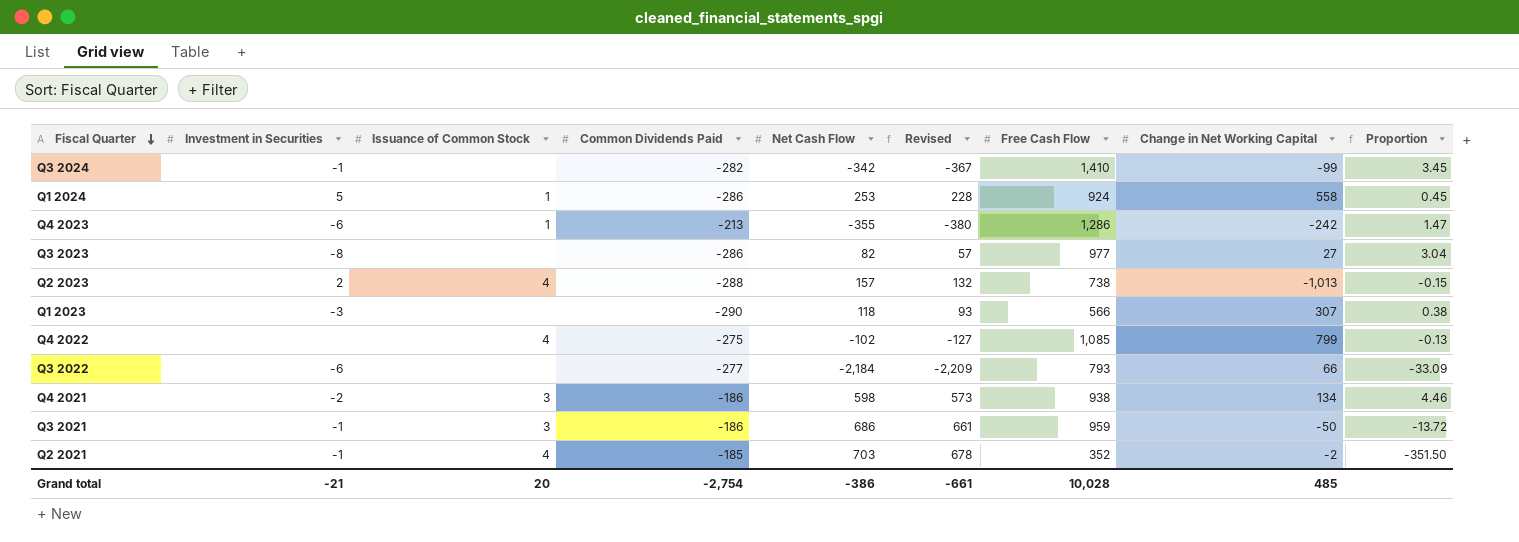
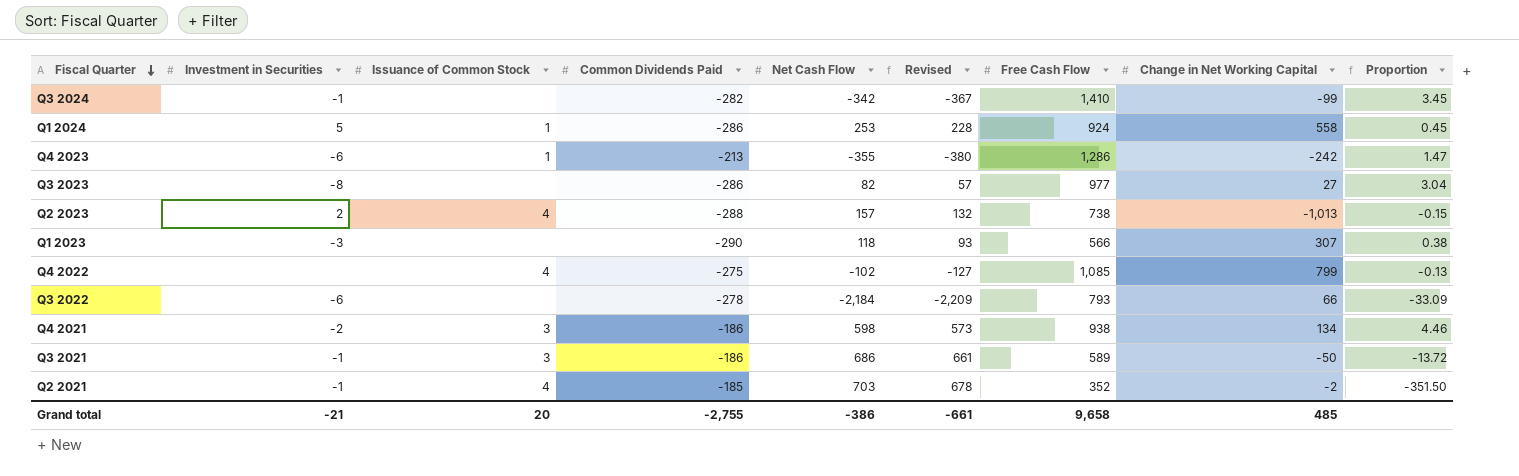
Q3 2022 | Common Dividends Paid: -277 -> -278
Q3 2021 | Free Cash Flow: 959 -> 589
Grand total | Common Dividends Paid: -2,754 -> -2,755
Grand total | Free Cash Flow: 10,028 -> 9,658

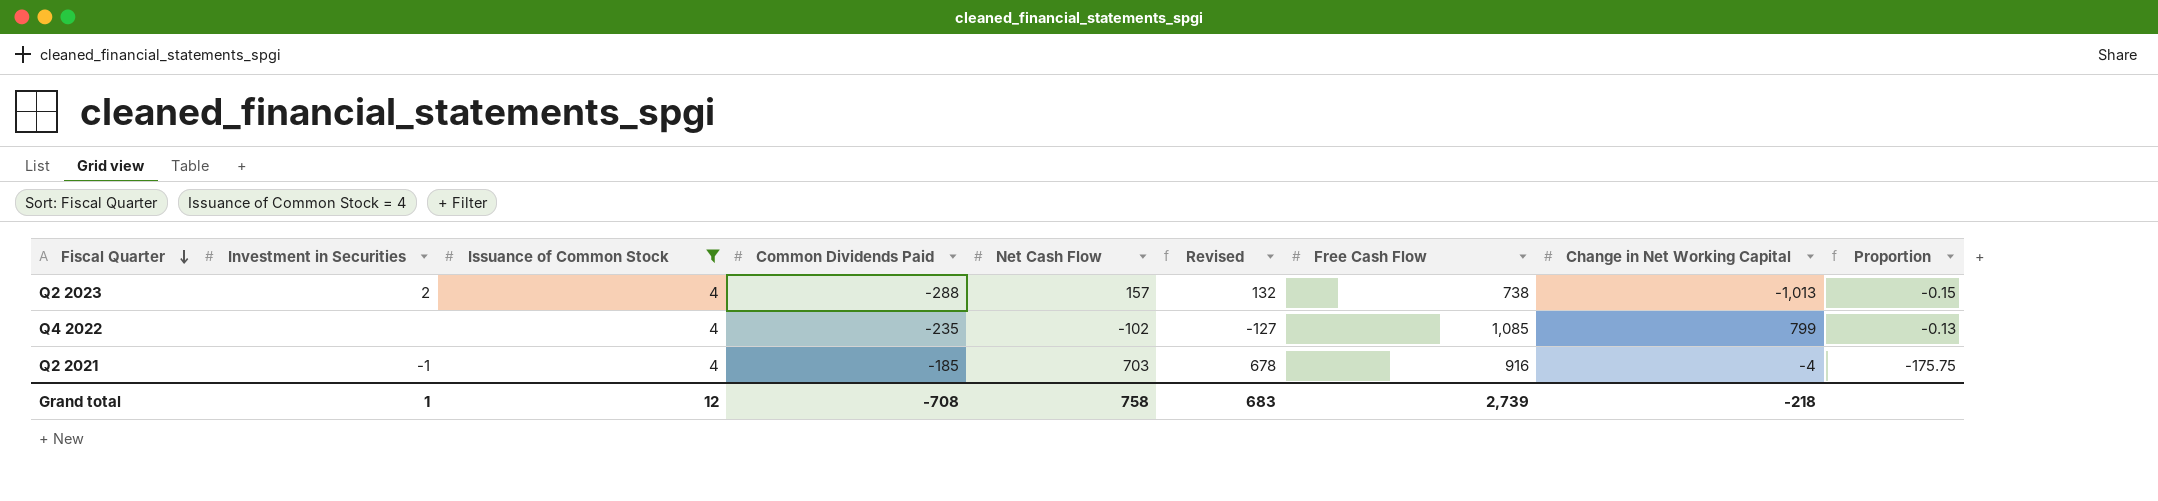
filter: none -> Issuance of Common Stock = 4
Q4 2022 | Common Dividends Paid: -275 -> -235
Q2 2021 | Free Cash Flow: 352 -> 916
Q2 2021 | Change in Net Working Capital: -2 -> -4
Q2 2021 | Proportion: -351.50 -> -175.75
Grand total | Investment in Securities: -21 -> 1
Grand total | Issuance of Common Stock: 20 -> 12
Grand total | Common Dividends Paid: -2,755 -> -708
Grand total | Net Cash Flow: -386 -> 758
Grand total | Revised: -661 -> 683
Grand total | Free Cash Flow: 9,658 -> 2,739
Grand total | Change in Net Working Capital: 485 -> -218

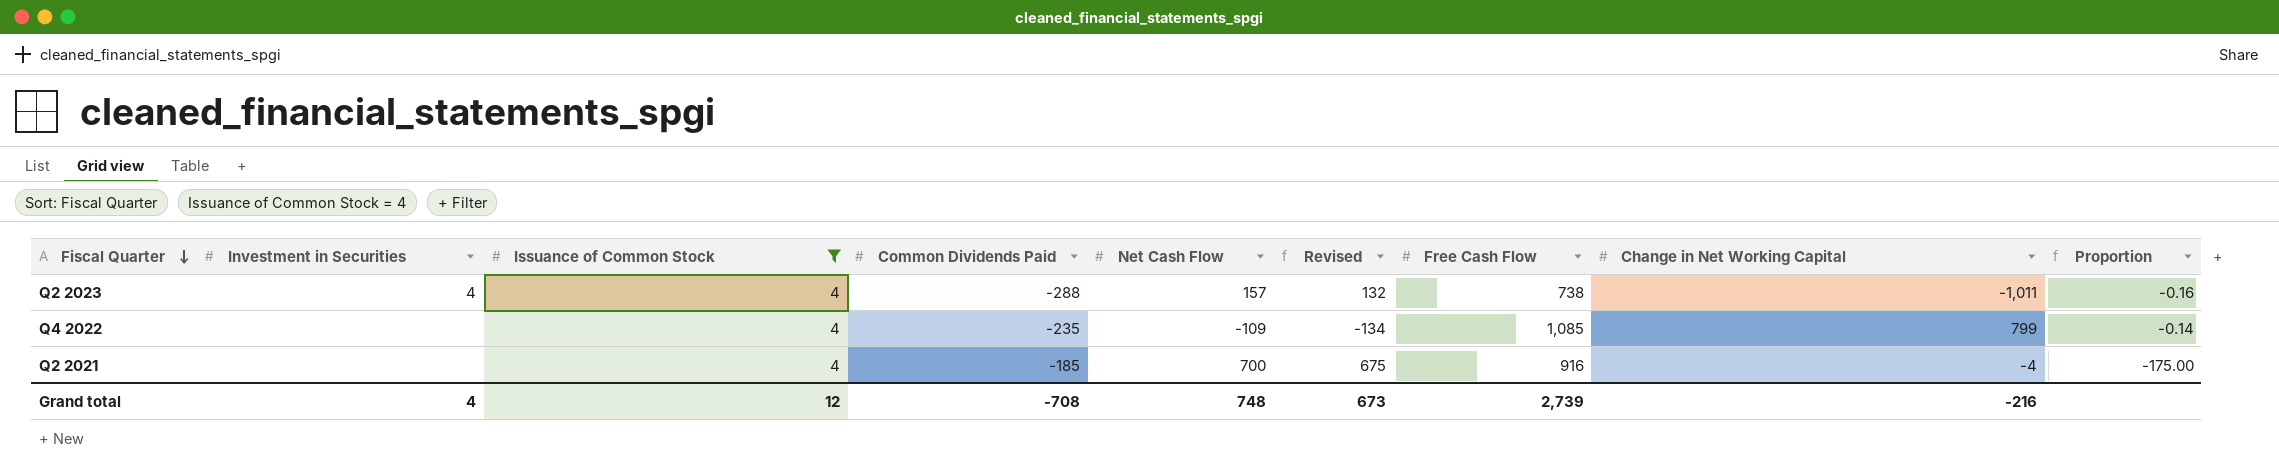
Q2 2023 | Investment in Securities: 2 -> 4
Q2 2023 | Change in Net Working Capital: -1,013 -> -1,011
Q2 2023 | Proportion: -0.15 -> -0.16
Q4 2022 | Net Cash Flow: -102 -> -109
Q4 2022 | Revised: -127 -> -134
Q4 2022 | Proportion: -0.13 -> -0.14
Q2 2021 | Investment in Securities: -1 -> none
Q2 2021 | Net Cash Flow: 703 -> 700
Q2 2021 | Revised: 678 -> 675
Q2 2021 | Proportion: -175.75 -> -175.00
Grand total | Investment in Securities: 1 -> 4
Grand total | Net Cash Flow: 758 -> 748
Grand total | Revised: 683 -> 673
Grand total | Change in Net Working Capital: -218 -> -216

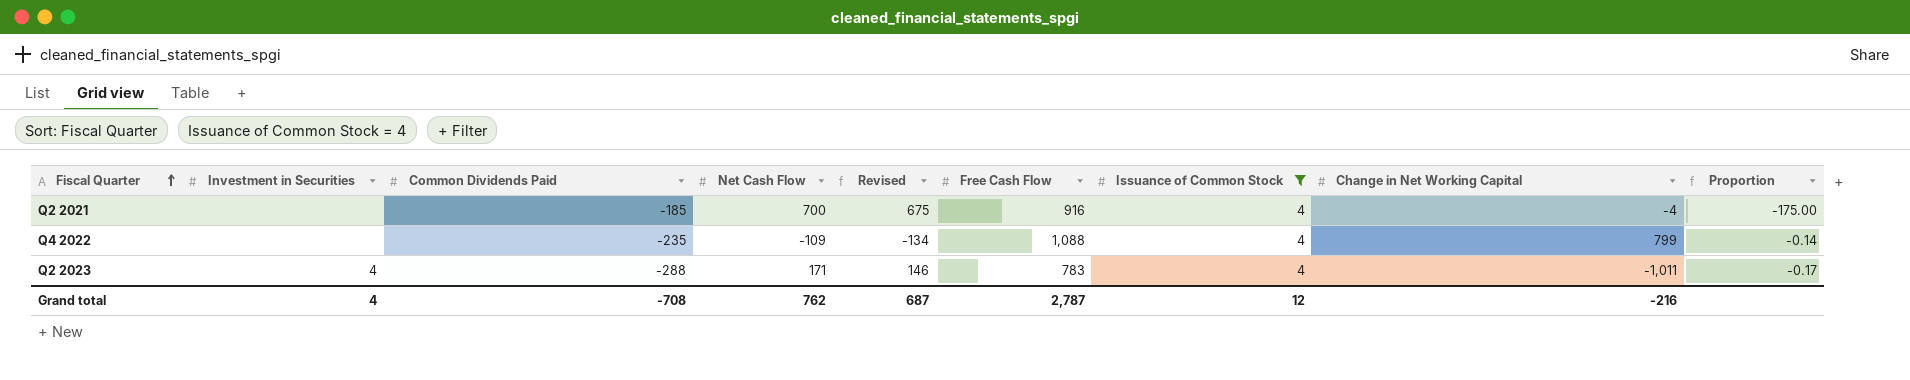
row order: Fiscal Quarter descending -> Fiscal Quarter ascending
column Issuance of Common Stock | position: 3 -> 7
Q4 2022 | Free Cash Flow: 1,085 -> 1,088
Q2 2023 | Net Cash Flow: 157 -> 171
Q2 2023 | Revised: 132 -> 146
Q2 2023 | Free Cash Flow: 738 -> 783
Q2 2023 | Proportion: -0.16 -> -0.17
Grand total | Net Cash Flow: 748 -> 762
Grand total | Revised: 673 -> 687
Grand total | Free Cash Flow: 2,739 -> 2,787

